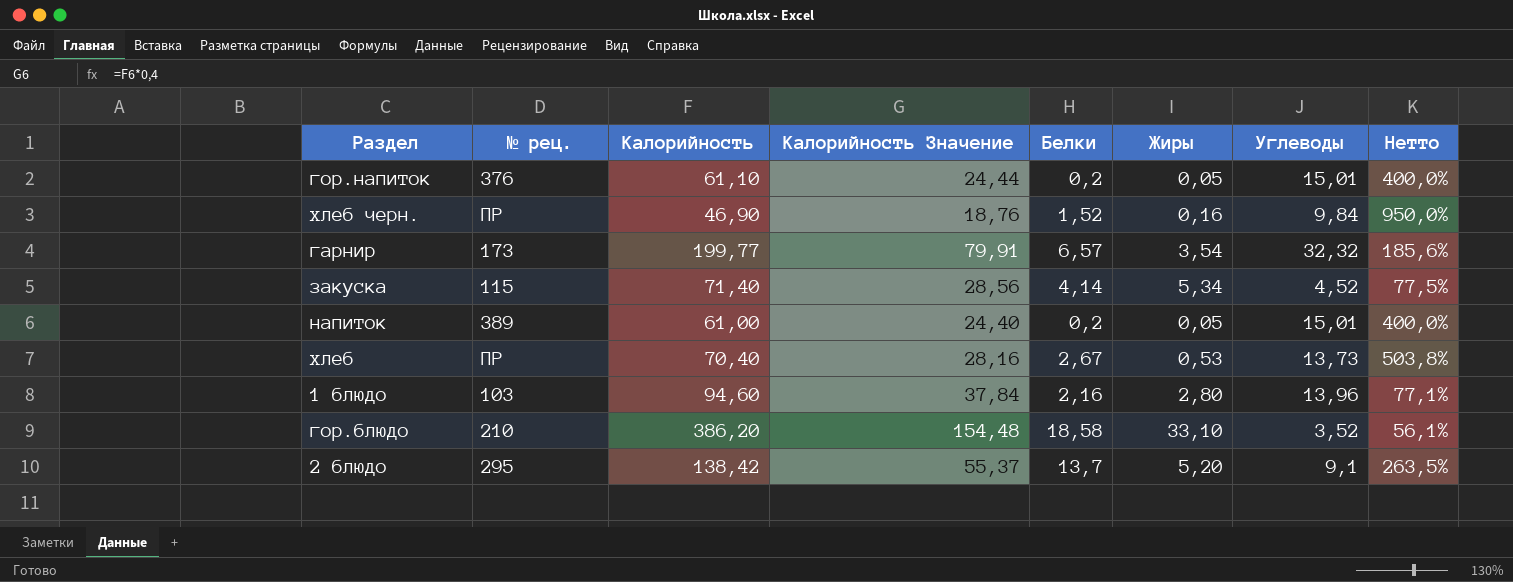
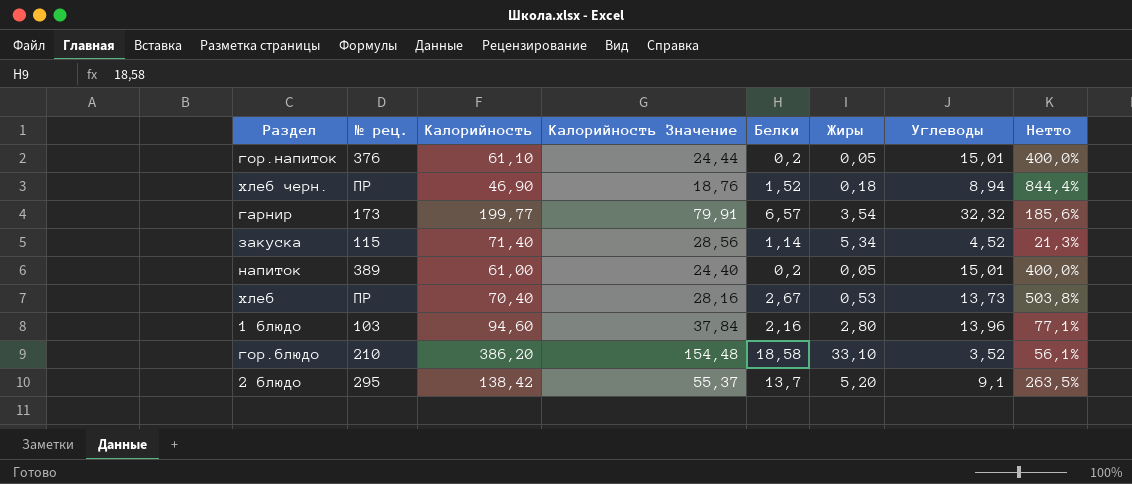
хлеб черн. | Жиры: 0,16 -> 0,18
хлеб черн. | Углеводы: 9,84 -> 8,94
хлеб черн. | Нетто: 950,0% -> 844,4%
закуска | Белки: 4,14 -> 1,14
закуска | Нетто: 77,5% -> 21,3%

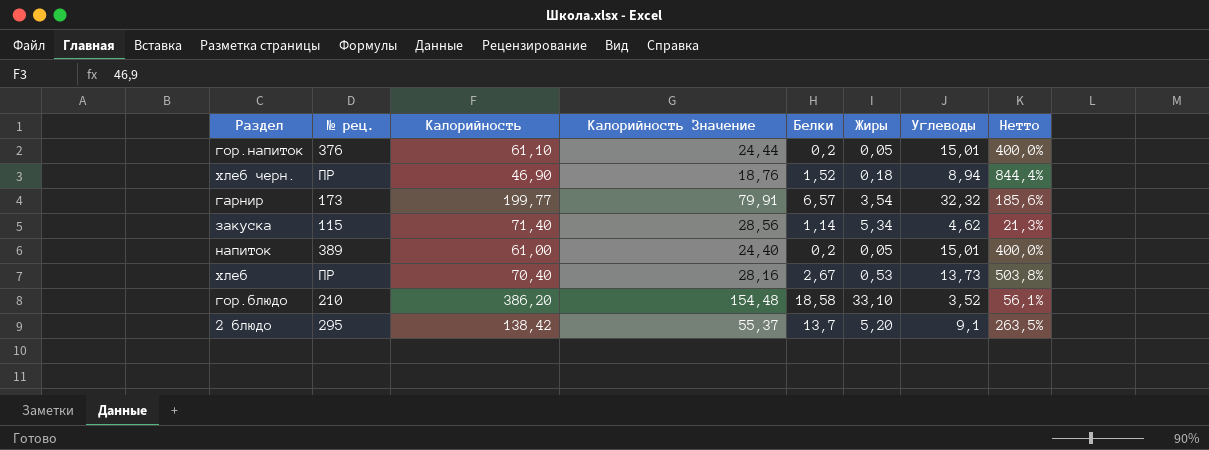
row 1 блюдо: 103 | 94,60 | 37,84 | 2,16 | 2,80 | 13,96 | 77,1% -> none
закуска | Углеводы: 4,52 -> 4,62

